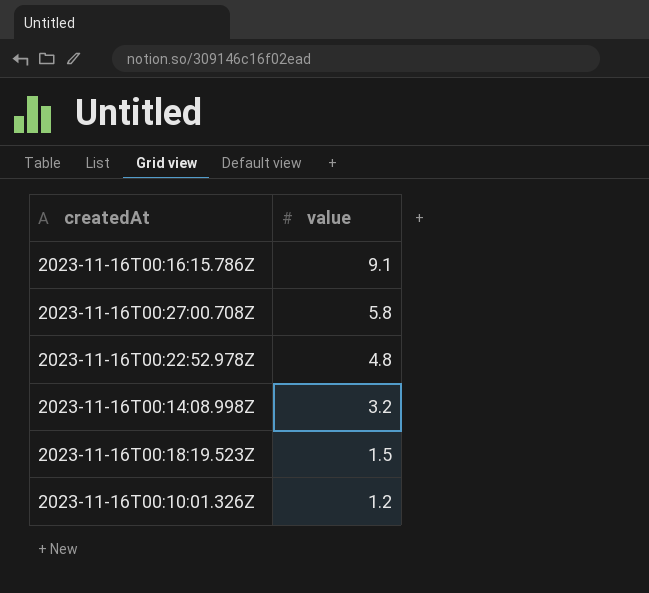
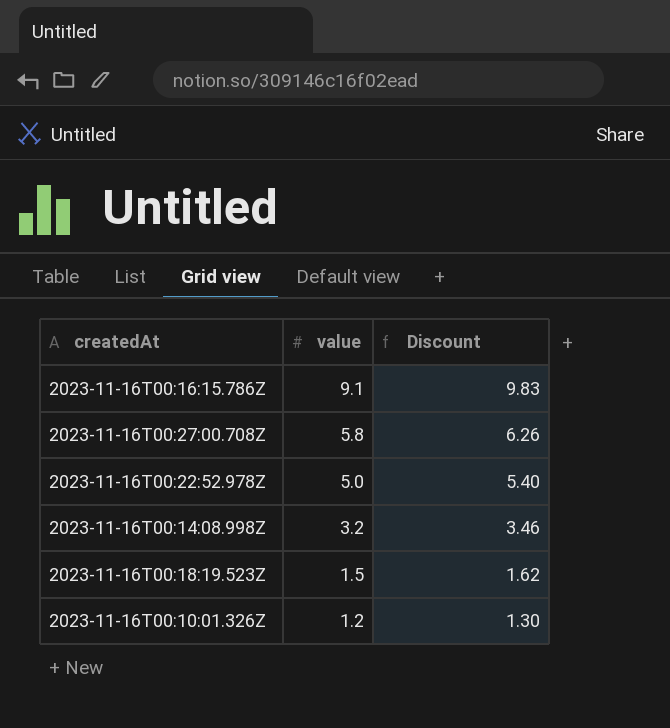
column Discount | formula: none -> [value] * 1.08
2023-11-16T00:22:52.978Z | value: 4.8 -> 5.0

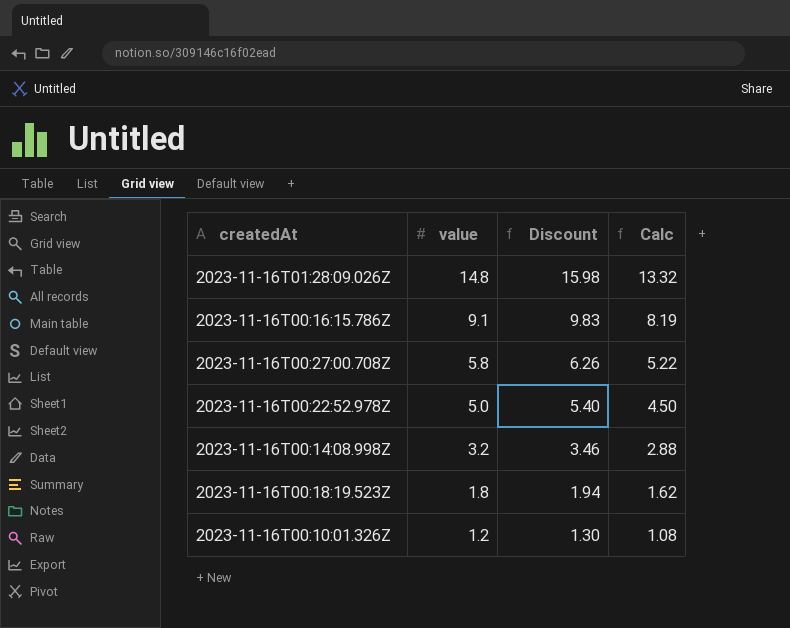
column Calc | formula: none -> [value] * 0.9
row 2023-11-16T01:28:09.026Z: none -> 14.8 | 15.98 | 13.32
2023-11-16T00:18:19.523Z | value: 1.5 -> 1.8
2023-11-16T00:18:19.523Z | Discount: 1.62 -> 1.94

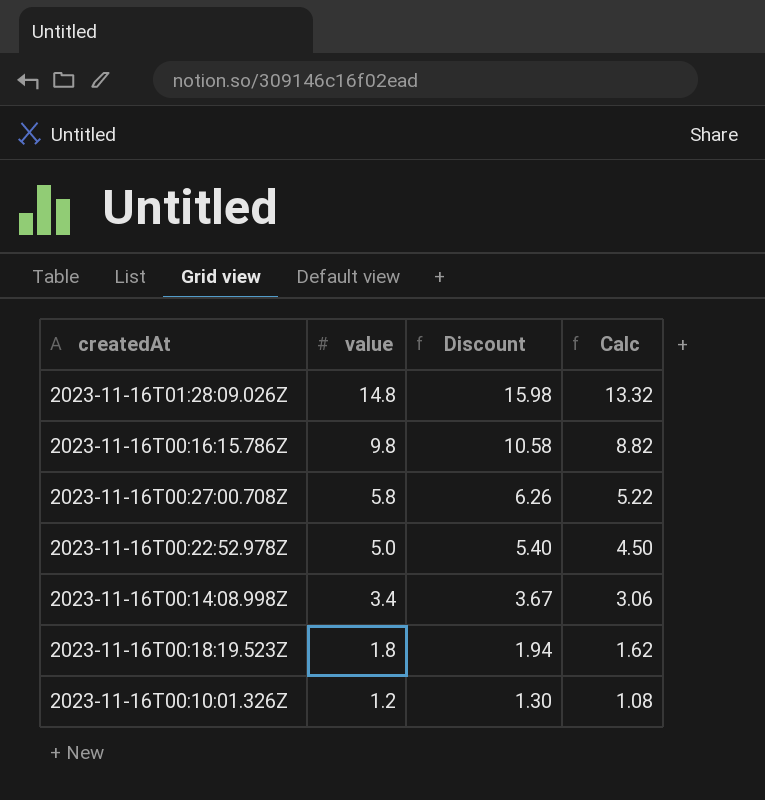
2023-11-16T00:16:15.786Z | value: 9.1 -> 9.8
2023-11-16T00:16:15.786Z | Discount: 9.83 -> 10.58
2023-11-16T00:16:15.786Z | Calc: 8.19 -> 8.82
2023-11-16T00:14:08.998Z | value: 3.2 -> 3.4
2023-11-16T00:14:08.998Z | Discount: 3.46 -> 3.67
2023-11-16T00:14:08.998Z | Calc: 2.88 -> 3.06

